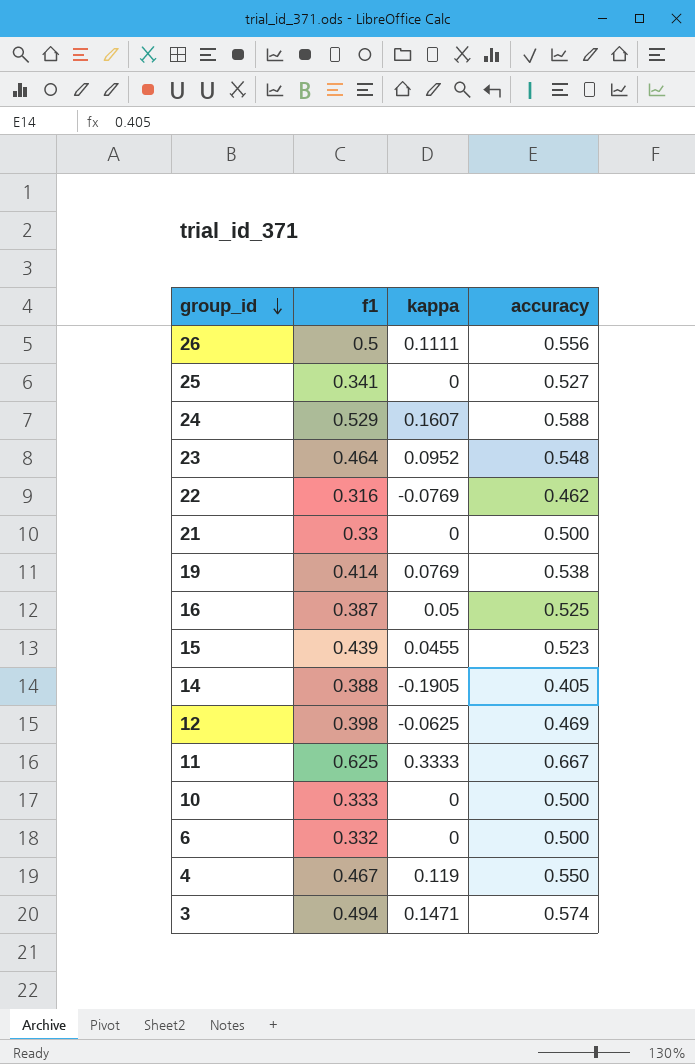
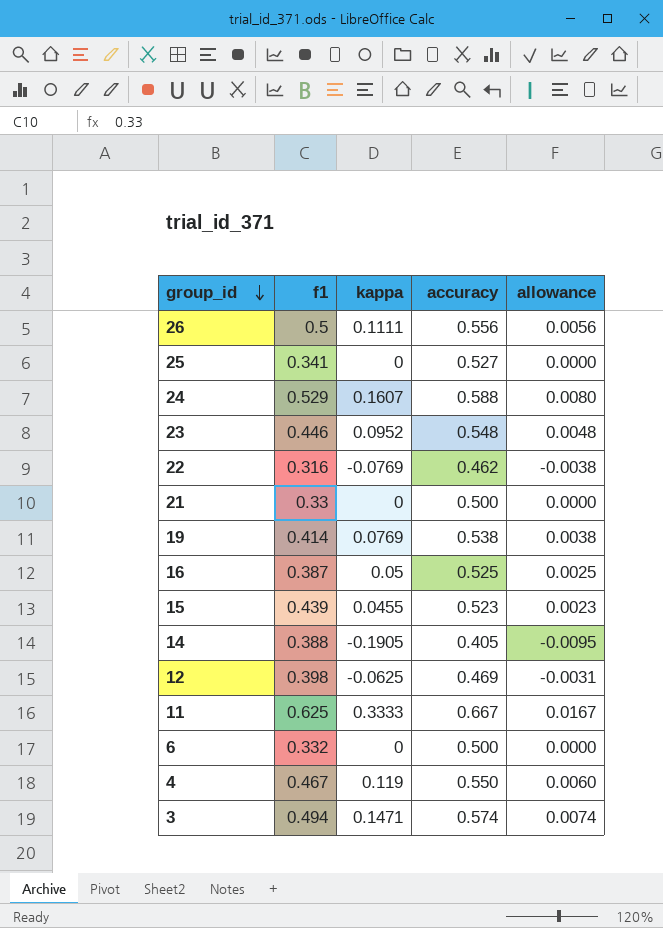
column allowance | formula: none -> [kappa] * 0.05
row 10: 0.333 | 0 | 0.500 -> none
23 | f1: 0.464 -> 0.446

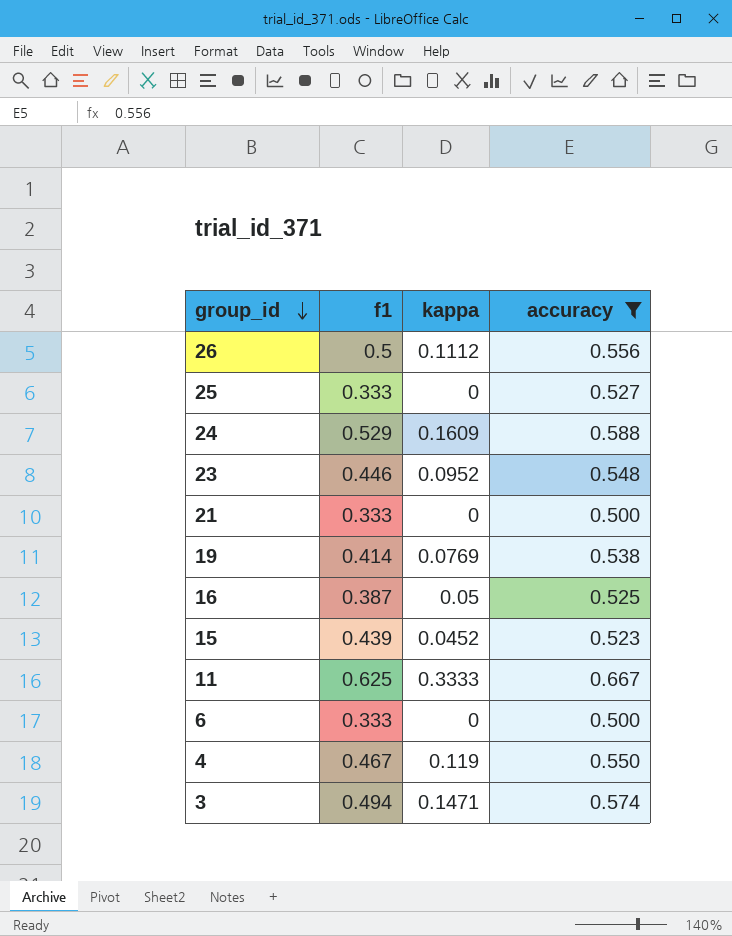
filter: none -> accuracy >= 0.500
column allowance | formula: [kappa] * 0.05 -> none
26 | kappa: 0.1111 -> 0.1112
25 | f1: 0.341 -> 0.333
24 | kappa: 0.1607 -> 0.1609
21 | f1: 0.33 -> 0.333
15 | kappa: 0.0455 -> 0.0452
6 | f1: 0.332 -> 0.333

